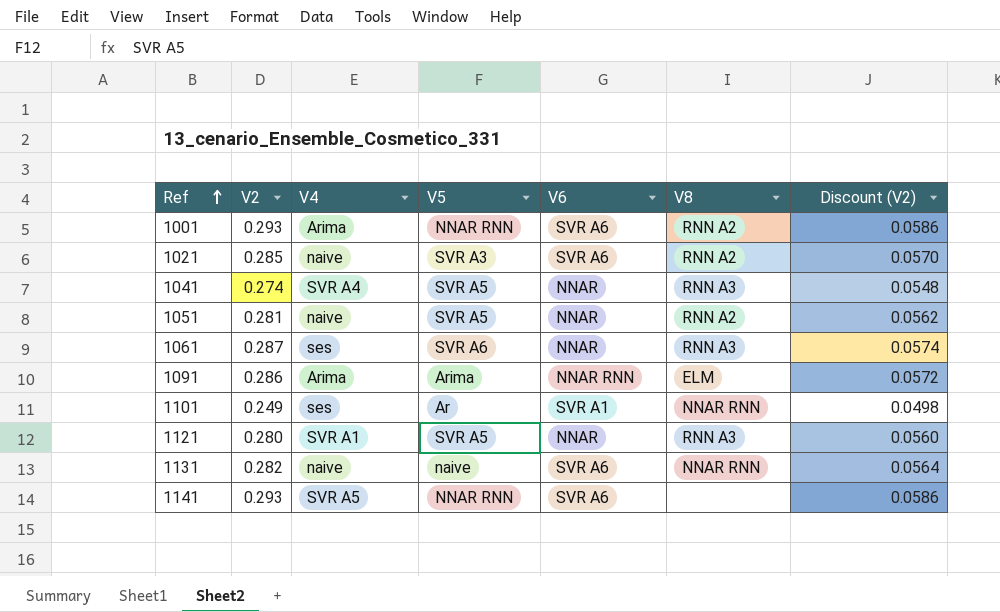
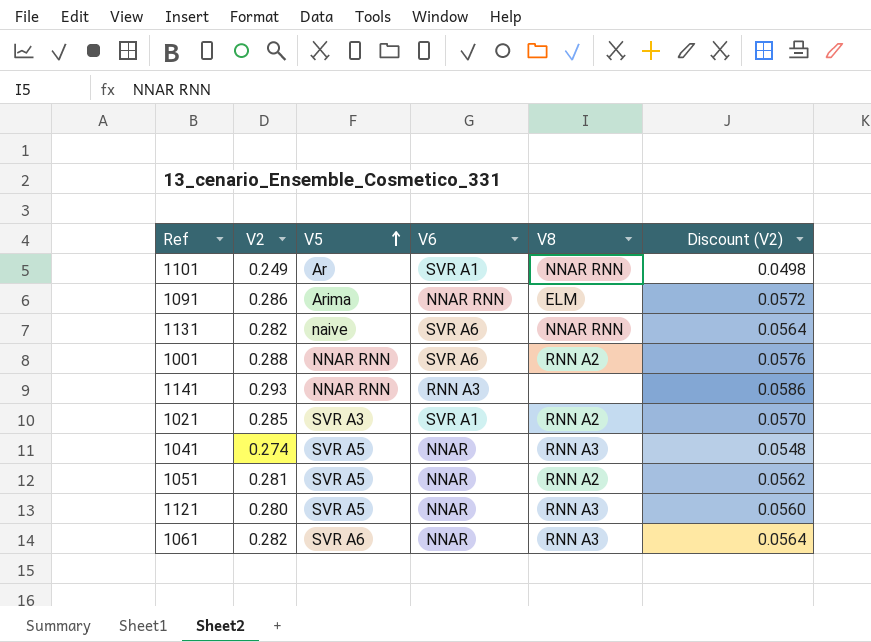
row order: Ref ascending -> V5 ascending
column V4 | position: 3 -> none
1001 | V2: 0.293 -> 0.288
1001 | Discount (V2): 0.0586 -> 0.0576
1141 | V6: SVR A6 -> RNN A3
1021 | V6: SVR A6 -> SVR A1
1061 | V2: 0.287 -> 0.282
1061 | Discount (V2): 0.0574 -> 0.0564

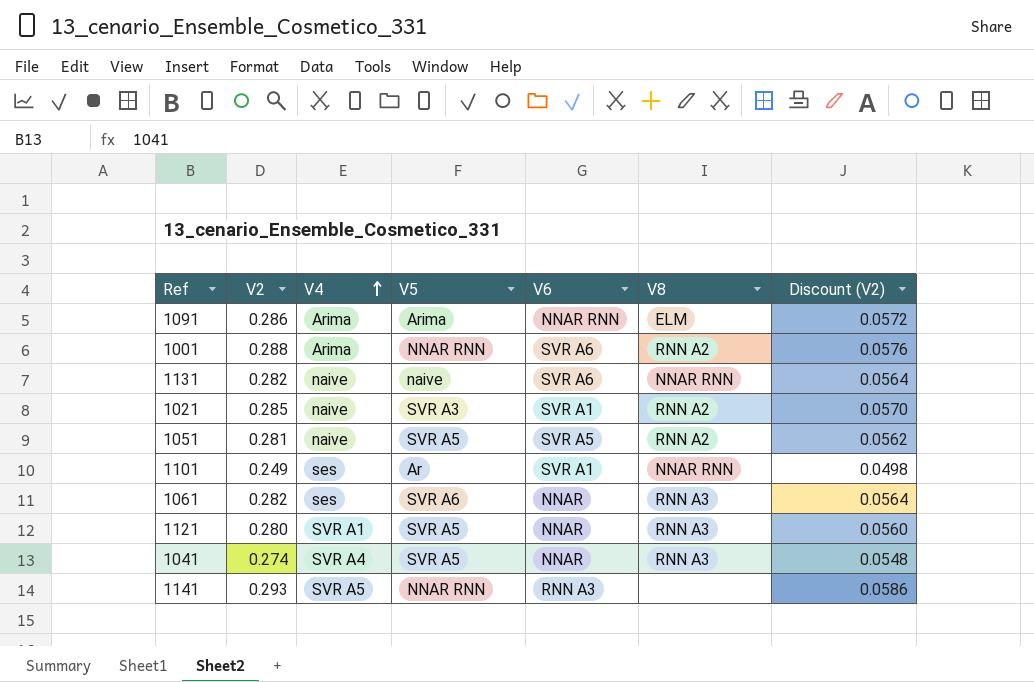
row order: V5 ascending -> V4 ascending
column V4 | position: none -> 3
1051 | V6: NNAR -> SVR A5

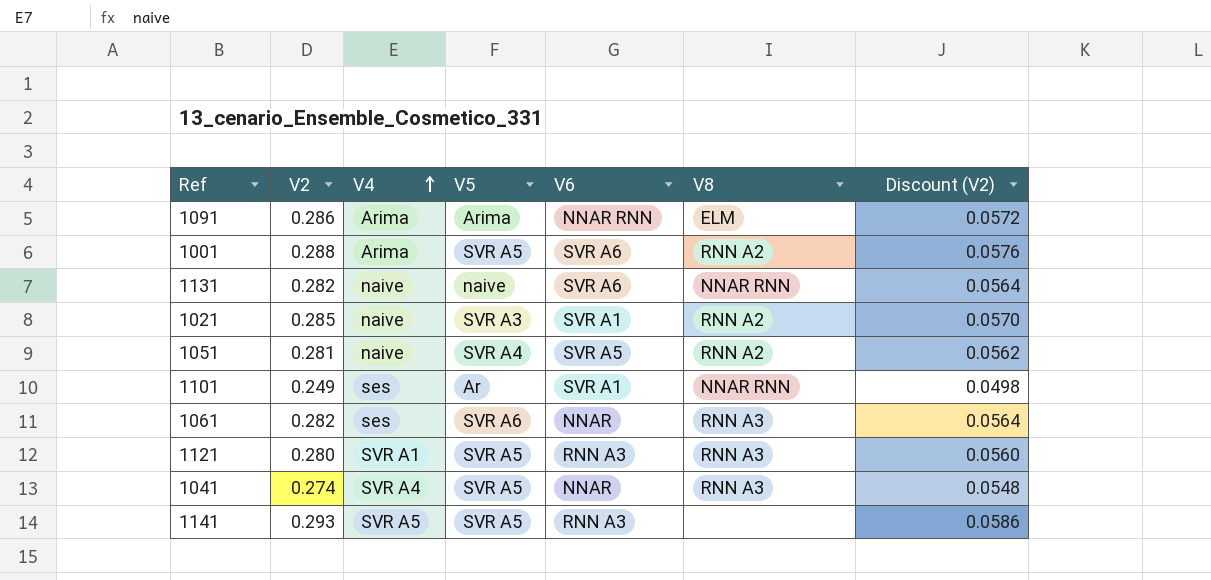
1001 | V5: NNAR RNN -> SVR A5
1051 | V5: SVR A5 -> SVR A4
1121 | V6: NNAR -> RNN A3
1141 | V5: NNAR RNN -> SVR A5

